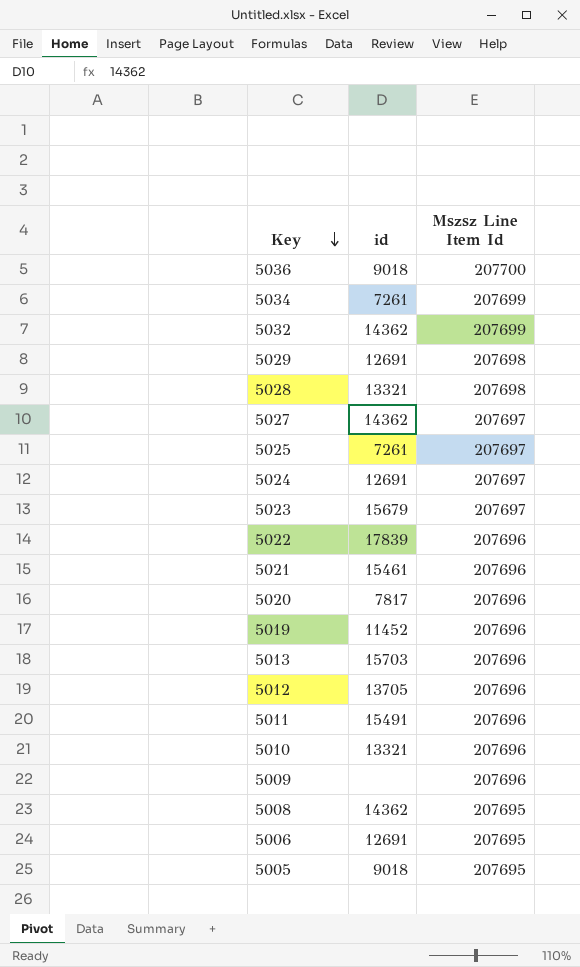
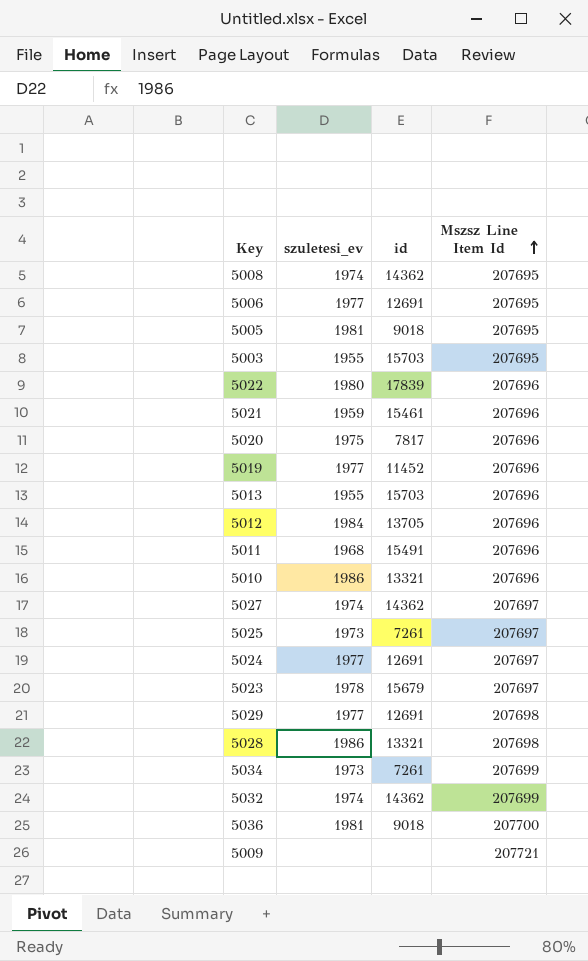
row order: Key descending -> Mszsz Line Item Id ascending
column szuletesi_ev | position: none -> 2
row 5003: none -> 1955 | 15703 | 207695
5009 | Mszsz Line Item Id: 207696 -> 207721

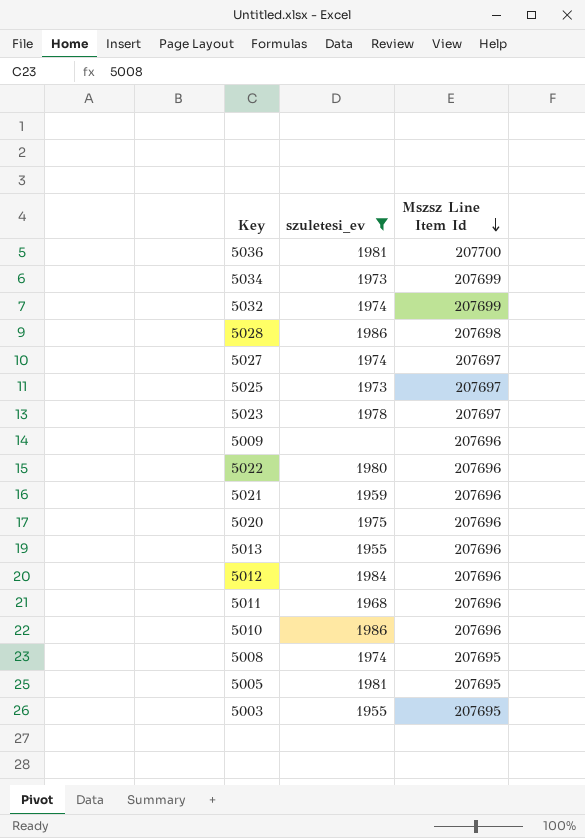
filter: none -> szuletesi_ev != 1977
row order: Mszsz Line Item Id ascending -> Mszsz Line Item Id descending
column id | position: 3 -> none
5009 | Mszsz Line Item Id: 207721 -> 207696

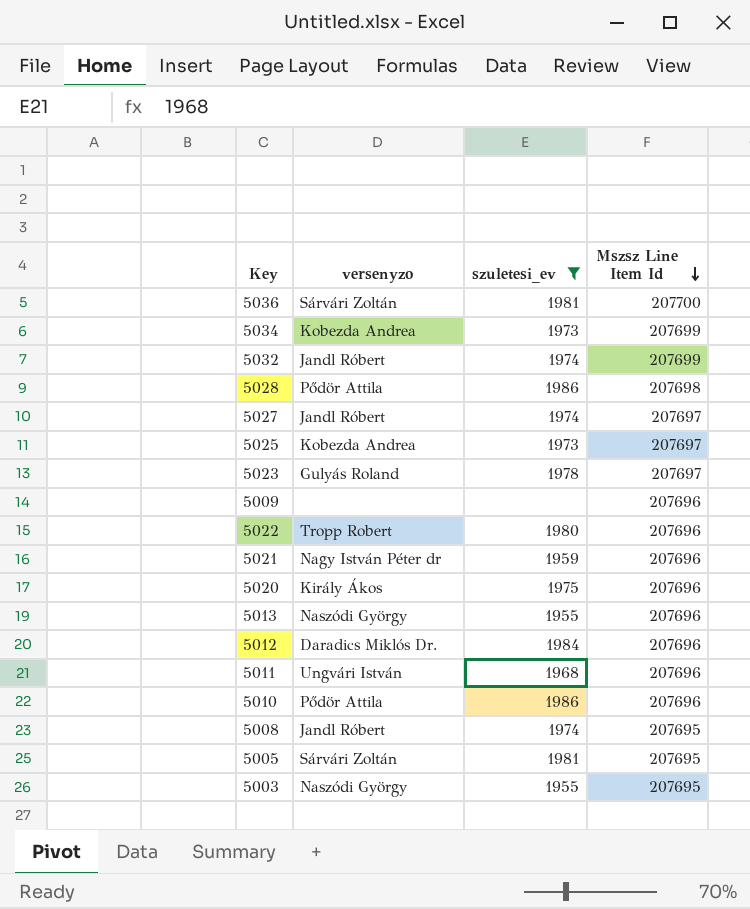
column versenyzo | position: none -> 2

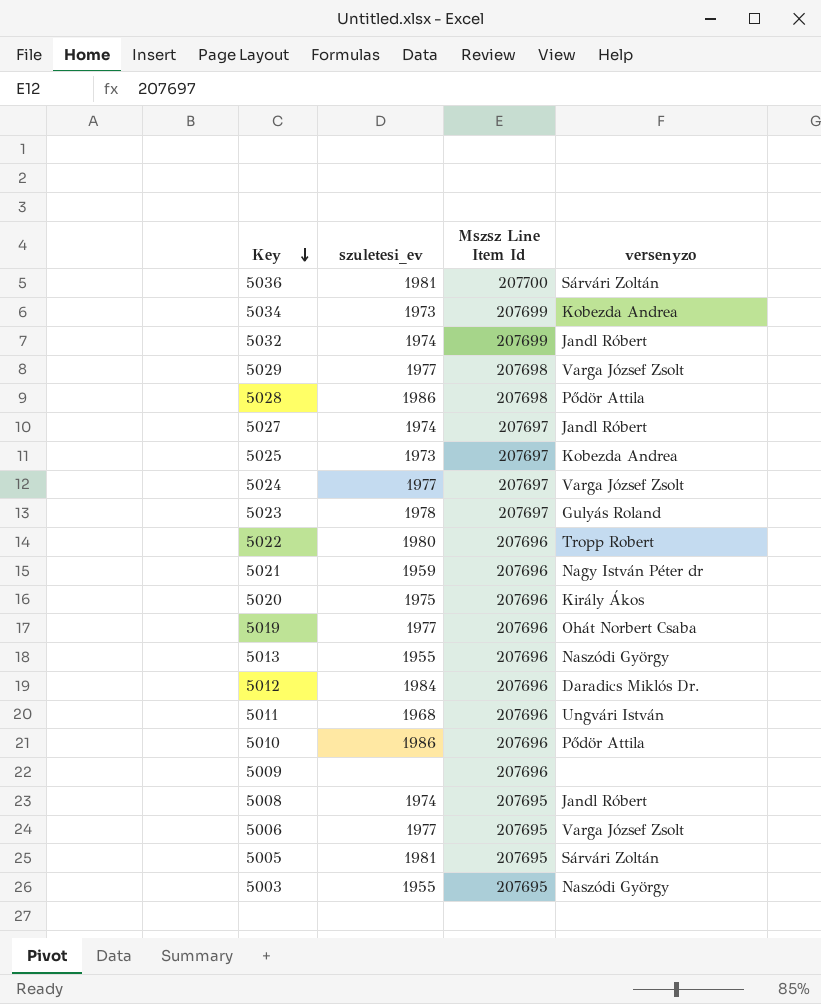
filter: szuletesi_ev != 1977 -> none
row order: Mszsz Line Item Id descending -> Key descending
column versenyzo | position: 2 -> 4

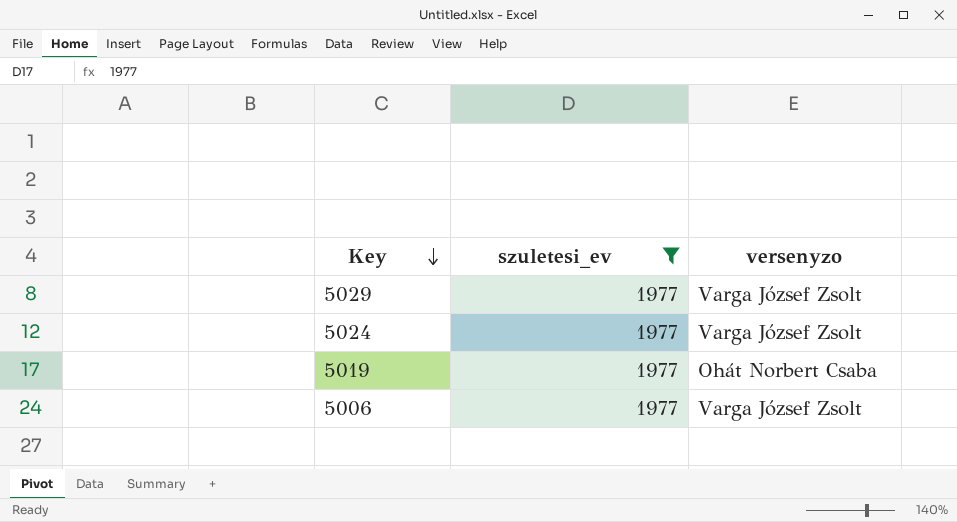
filter: none -> szuletesi_ev = 1977
column Mszsz Line Item Id | position: 3 -> none

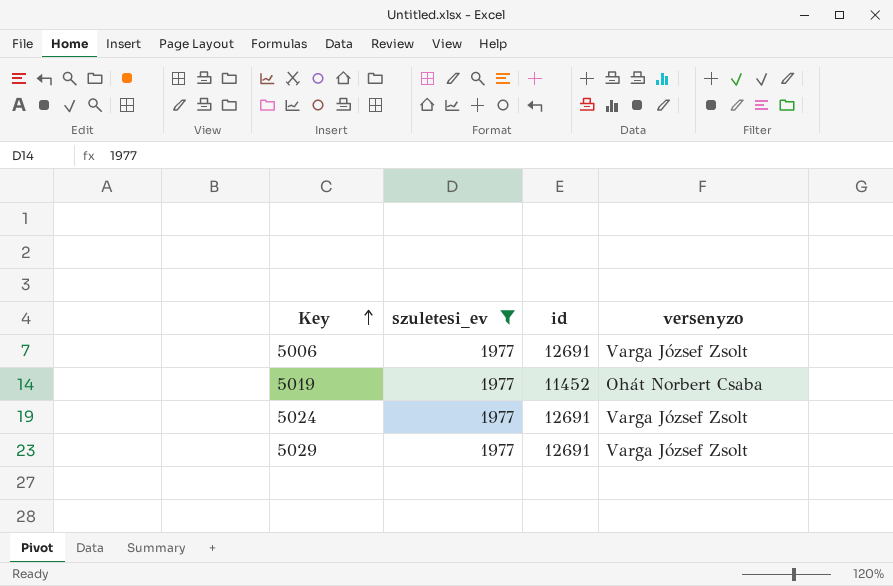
row order: Key descending -> Key ascending
column id | position: none -> 3

